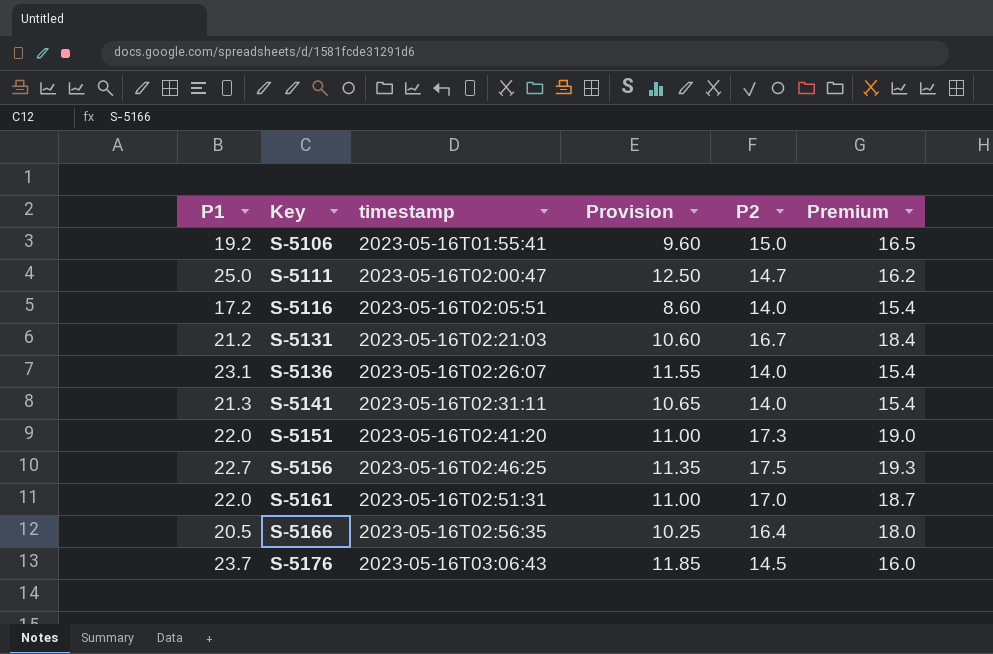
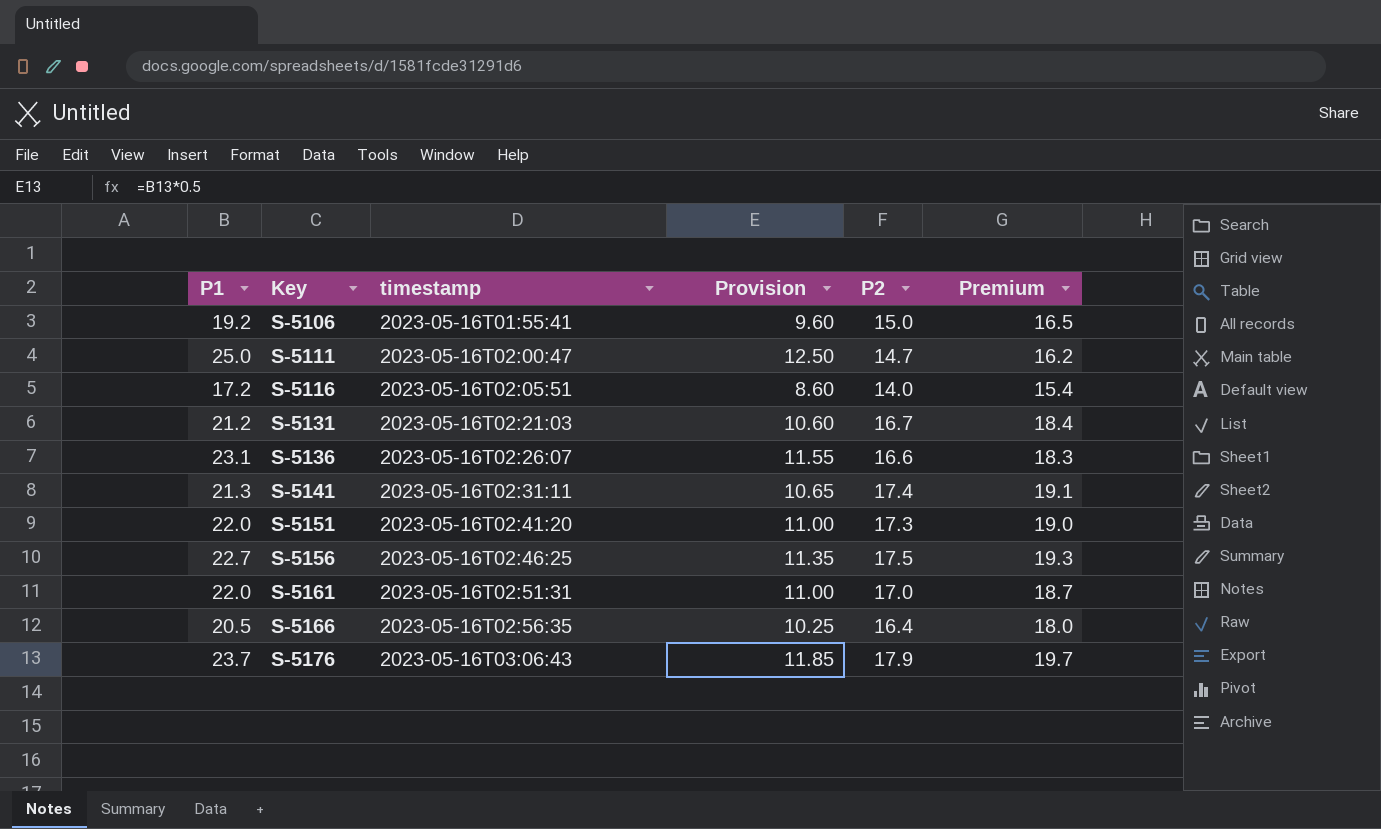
S-5136 | P2: 14.0 -> 16.6
S-5136 | Premium: 15.4 -> 18.3
S-5141 | P2: 14.0 -> 17.4
S-5141 | Premium: 15.4 -> 19.1
S-5176 | P2: 14.5 -> 17.9
S-5176 | Premium: 16.0 -> 19.7

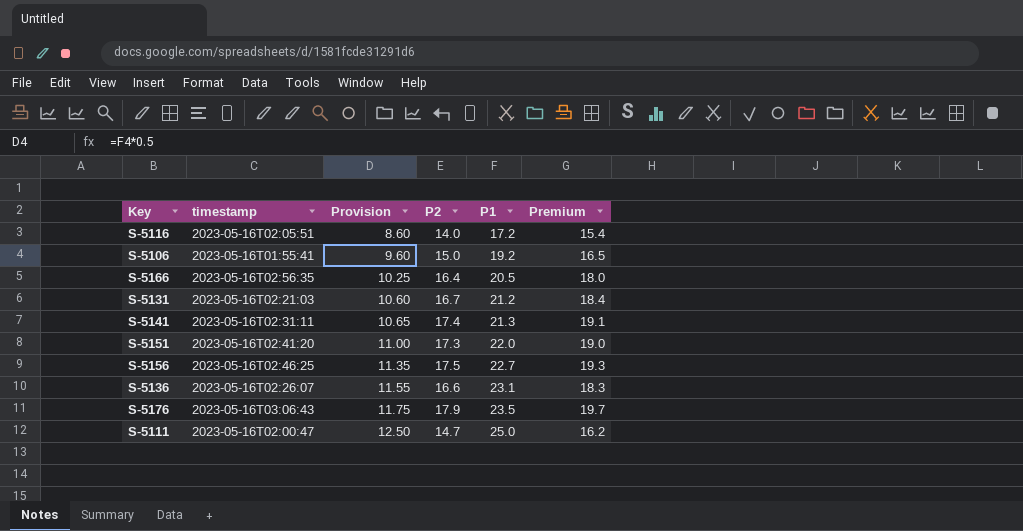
row order: Key ascending -> Provision ascending
column P1 | position: 1 -> 5
row S-5161: 22.0 | 2023-05-16T02:51:31 | 11.00 | 17.0 | 18.7 -> none
S-5176 | Provision: 11.85 -> 11.75
S-5176 | P1: 23.7 -> 23.5

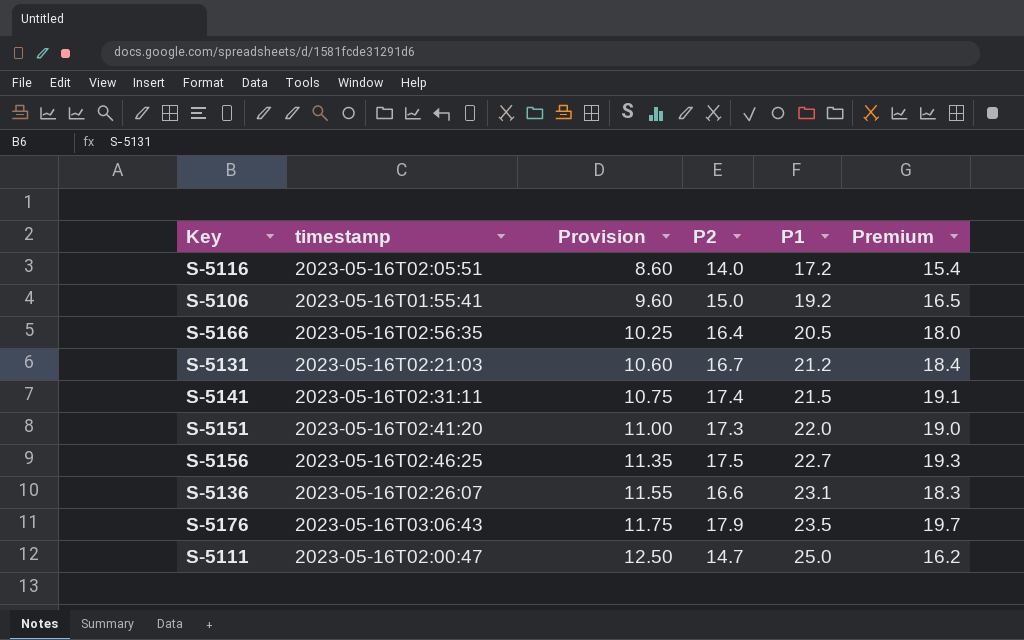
S-5141 | Provision: 10.65 -> 10.75
S-5141 | P1: 21.3 -> 21.5

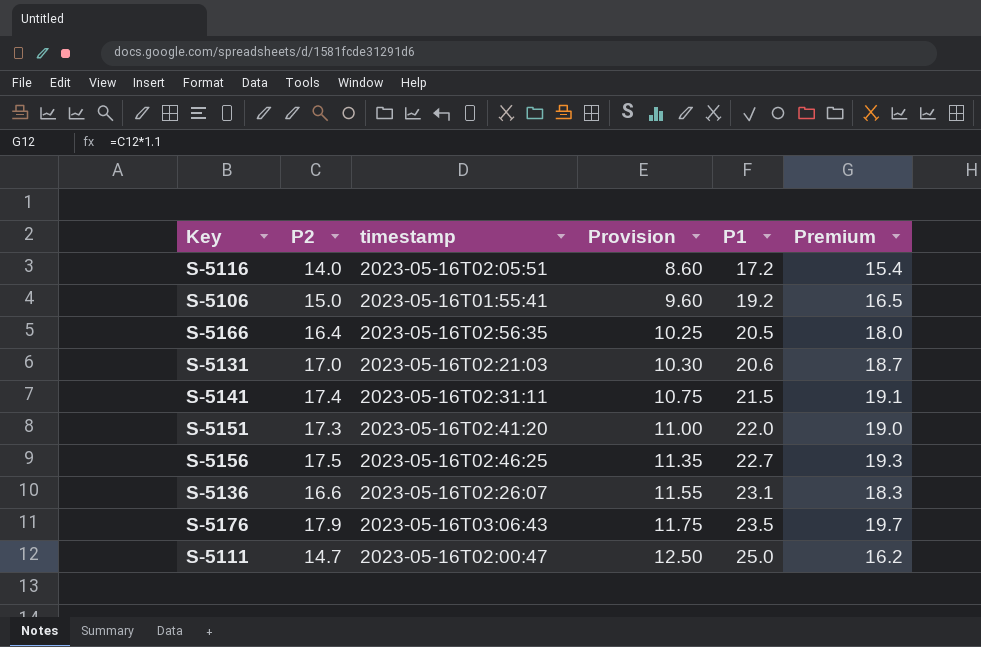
column P2 | position: 4 -> 2
S-5131 | P2: 16.7 -> 17.0
S-5131 | Provision: 10.60 -> 10.30
S-5131 | P1: 21.2 -> 20.6
S-5131 | Premium: 18.4 -> 18.7

